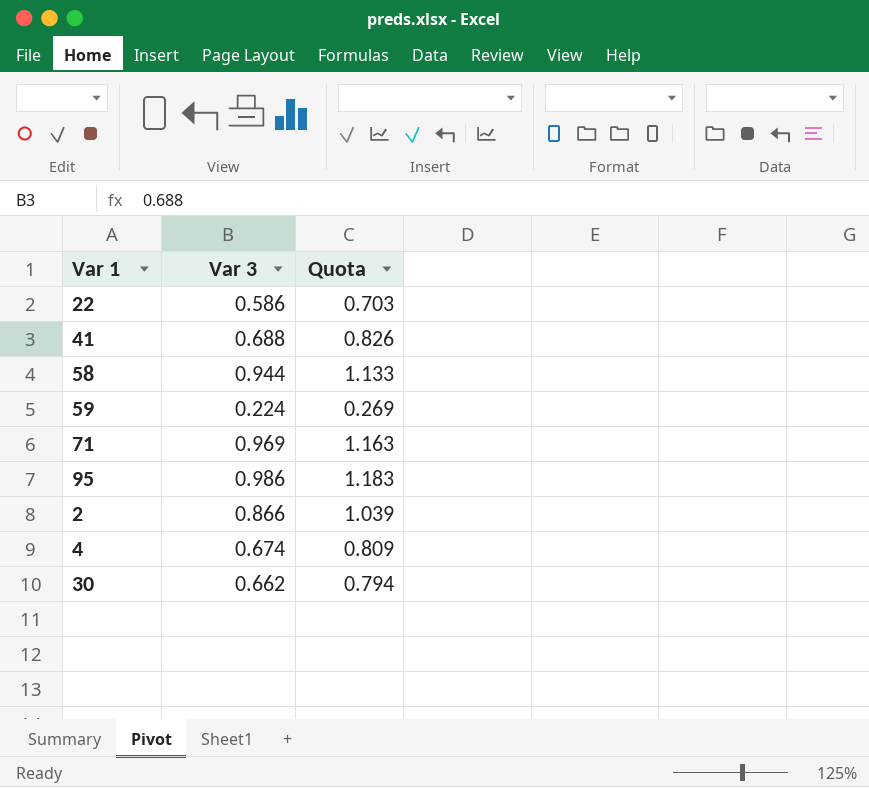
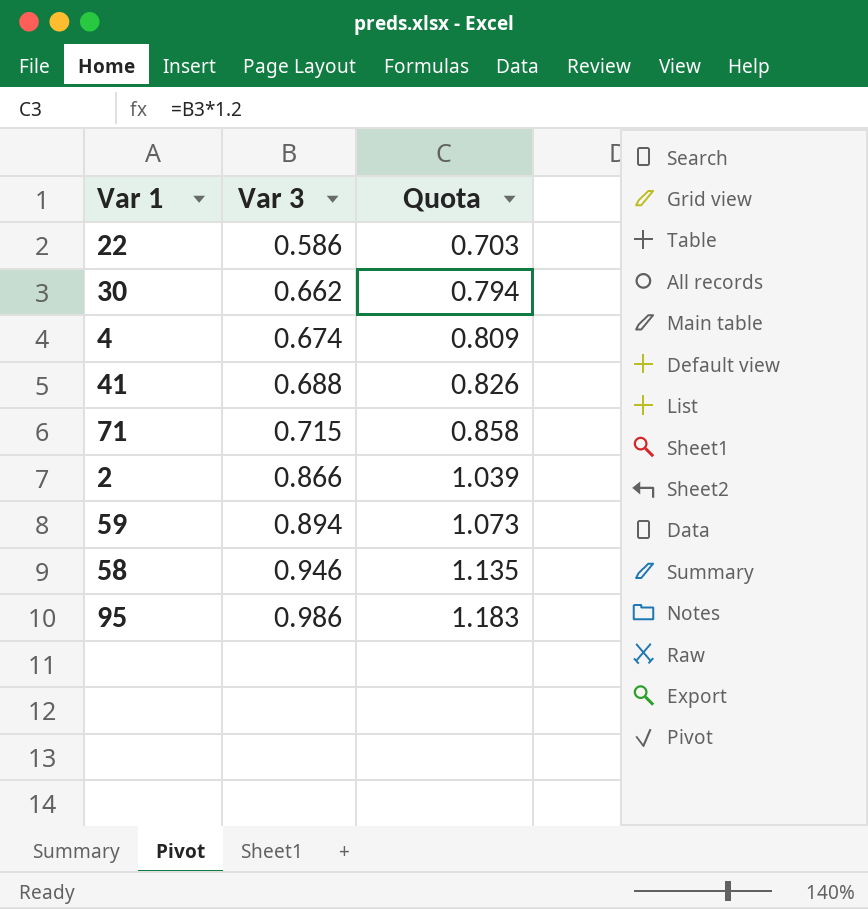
row order: none -> Var 3 ascending
71 | Var 3: 0.969 -> 0.715
71 | Quota: 1.163 -> 0.858
59 | Var 3: 0.224 -> 0.894
59 | Quota: 0.269 -> 1.073
58 | Var 3: 0.944 -> 0.946
58 | Quota: 1.133 -> 1.135

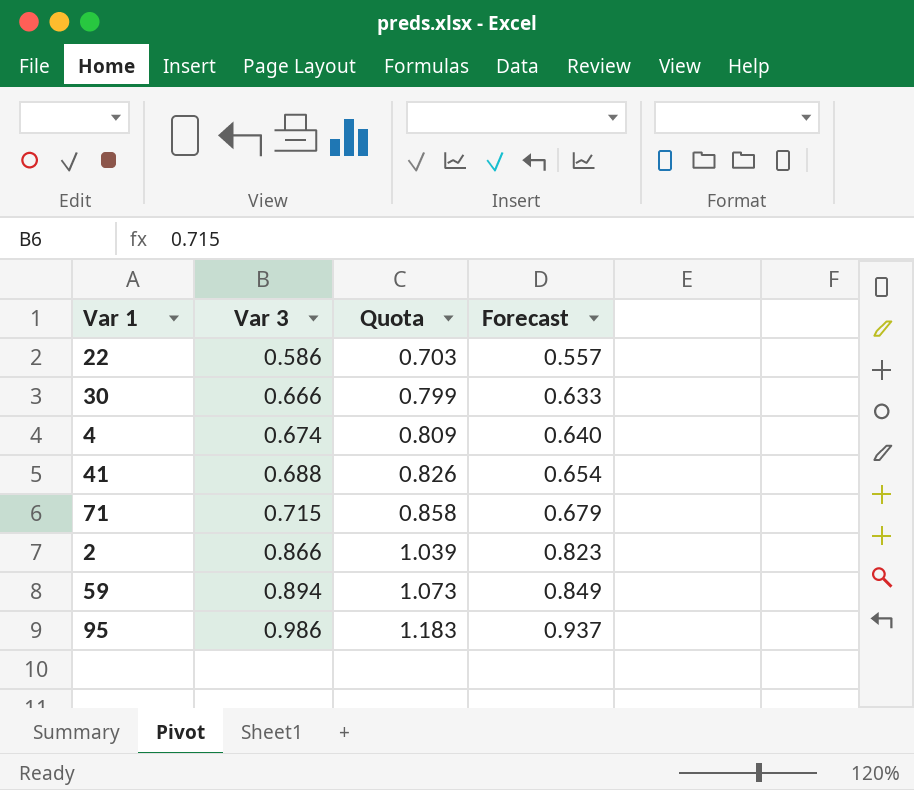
column Forecast | formula: none -> [Var 3] * 0.95
row 58: 0.946 | 1.135 -> none
30 | Var 3: 0.662 -> 0.666
30 | Quota: 0.794 -> 0.799

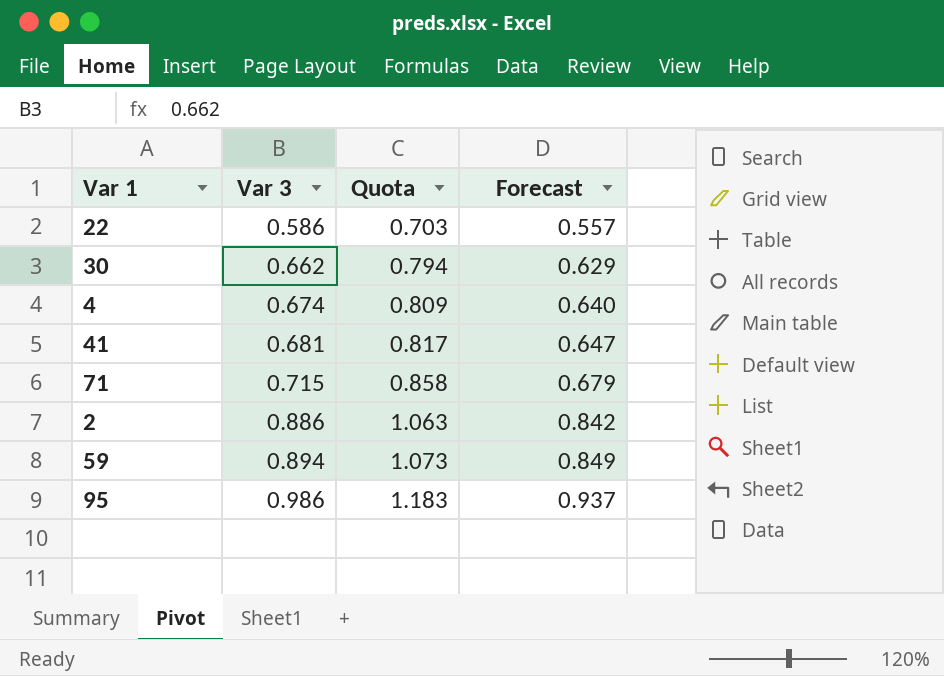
30 | Var 3: 0.666 -> 0.662
30 | Quota: 0.799 -> 0.794
30 | Forecast: 0.633 -> 0.629
41 | Var 3: 0.688 -> 0.681
41 | Quota: 0.826 -> 0.817
41 | Forecast: 0.654 -> 0.647
2 | Var 3: 0.866 -> 0.886
2 | Quota: 1.039 -> 1.063
2 | Forecast: 0.823 -> 0.842

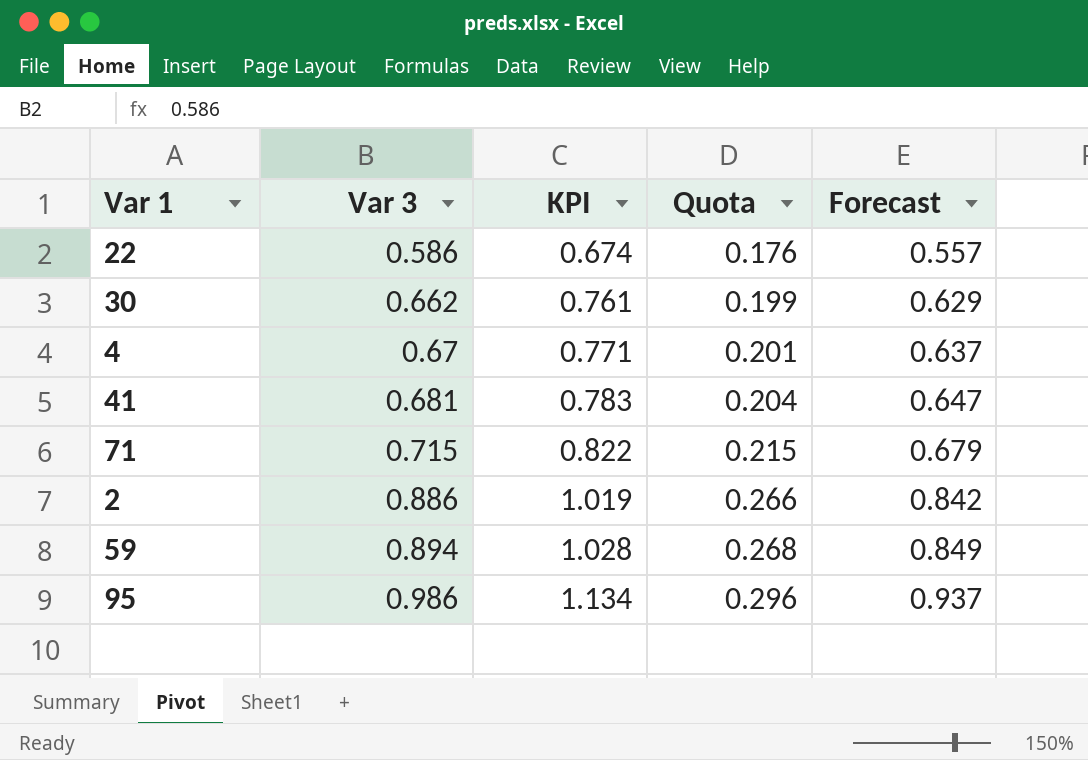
column KPI | formula: none -> [Var 3] * 1.15
column Quota | formula: [Var 3] * 1.2 -> [Var 3] * 0.3
4 | Var 3: 0.674 -> 0.67
4 | Forecast: 0.640 -> 0.637

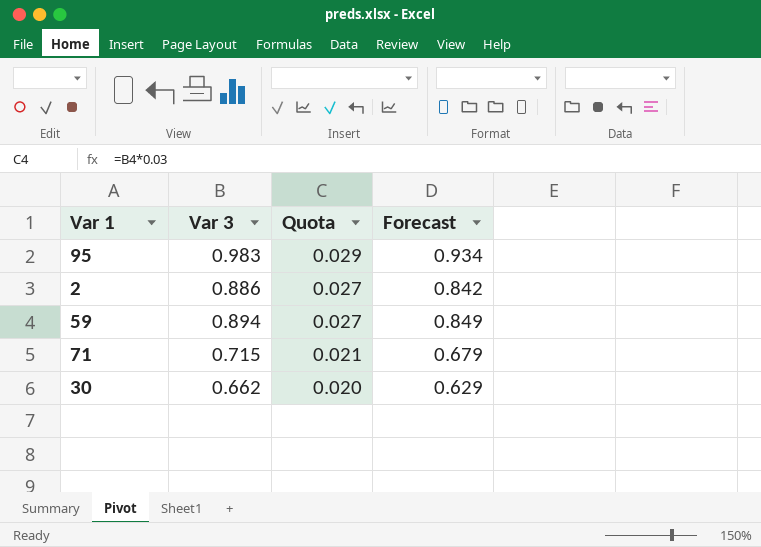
row order: Var 3 ascending -> Quota descending
column KPI | formula: [Var 3] * 1.15 -> none
column Quota | formula: [Var 3] * 0.3 -> [Var 3] * 0.03
row 22: 0.586 | 0.674 | 0.176 | 0.557 -> none
row 4: 0.67 | 0.771 | 0.201 | 0.637 -> none
row 41: 0.681 | 0.783 | 0.204 | 0.647 -> none
95 | Var 3: 0.986 -> 0.983
95 | Forecast: 0.937 -> 0.934

